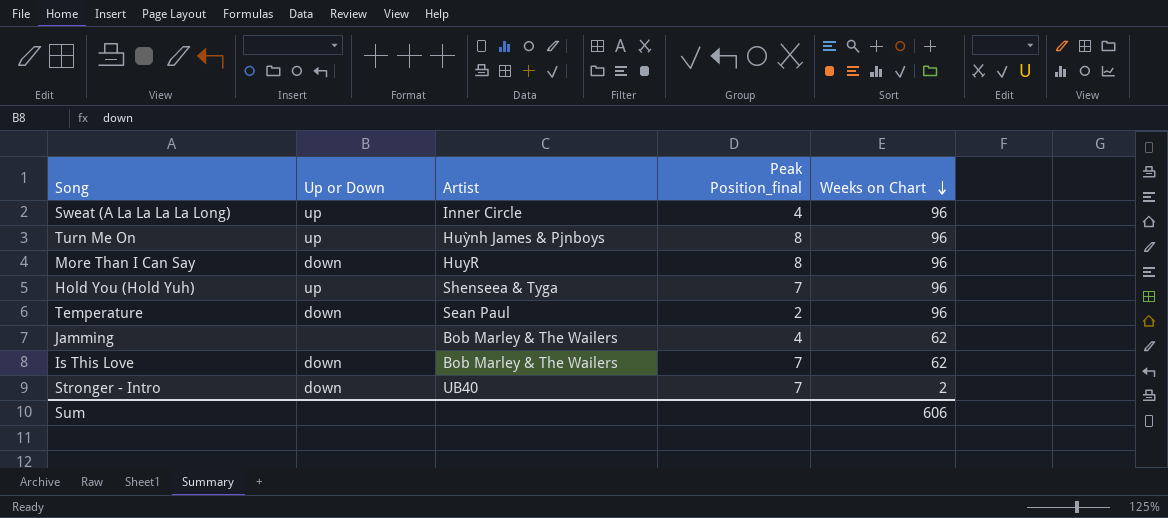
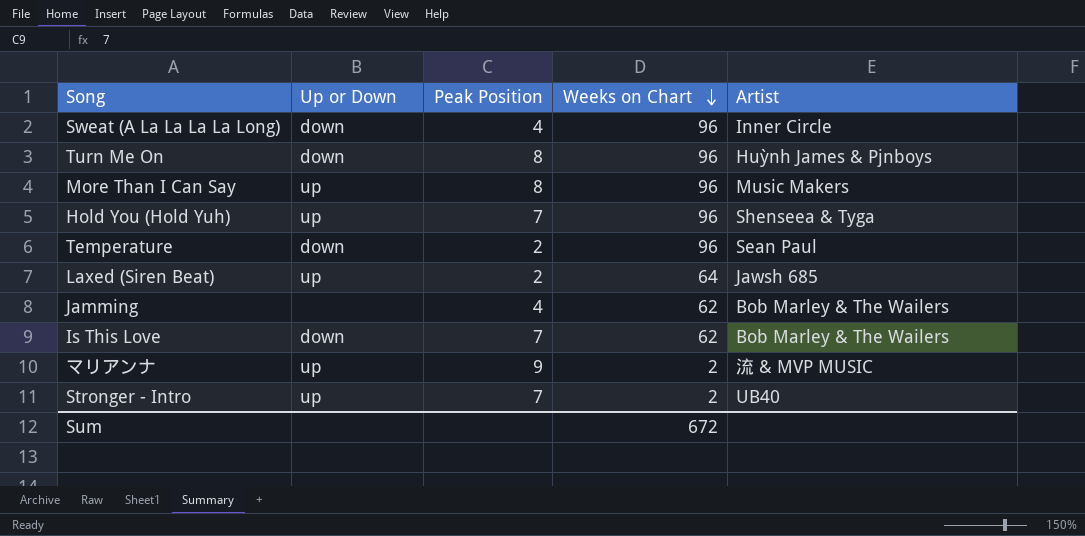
column name: Peak Position_final -> Peak Position
column Artist | position: 3 -> 5
Sweat (A La La La La Long) | Up or Down: up -> down
Turn Me On | Up or Down: up -> down
More Than I Can Say | Up or Down: down -> up
More Than I Can Say | Artist: HuyR -> Music Makers
row Laxed (Siren Beat): none -> up | 2 | 64 | Jawsh 685
row マリアンナ: none -> up | 9 | 2 | 流 & MVP MUSIC
Stronger - Intro | Up or Down: down -> up
Sum | Weeks on Chart: 606 -> 672

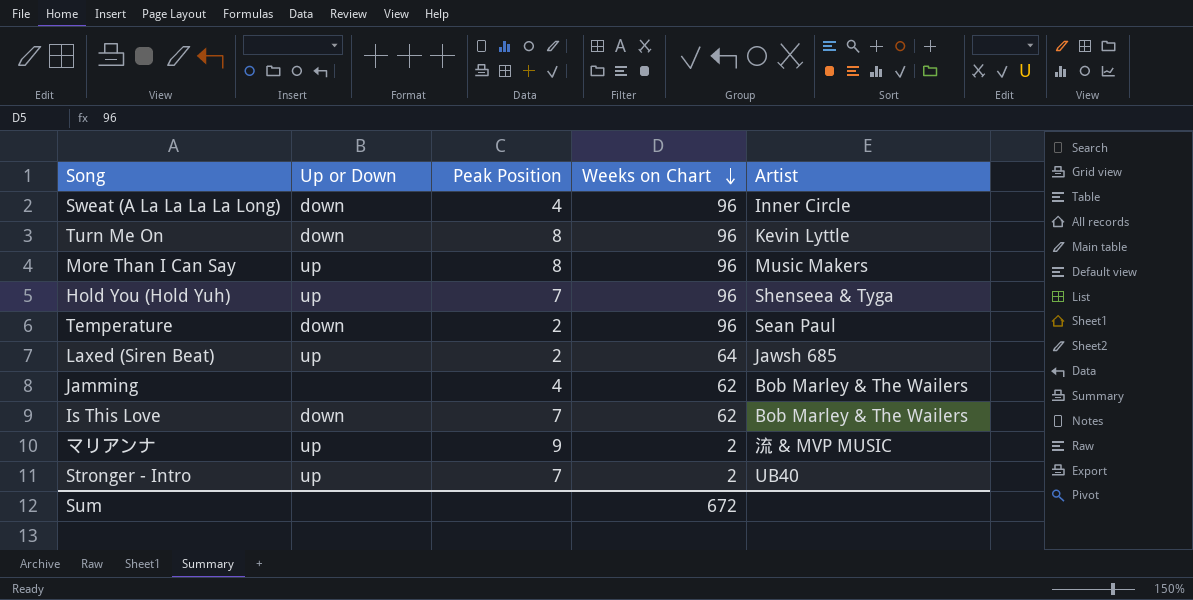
Turn Me On | Artist: Huỳnh James & Pjnboys -> Kevin Lyttle

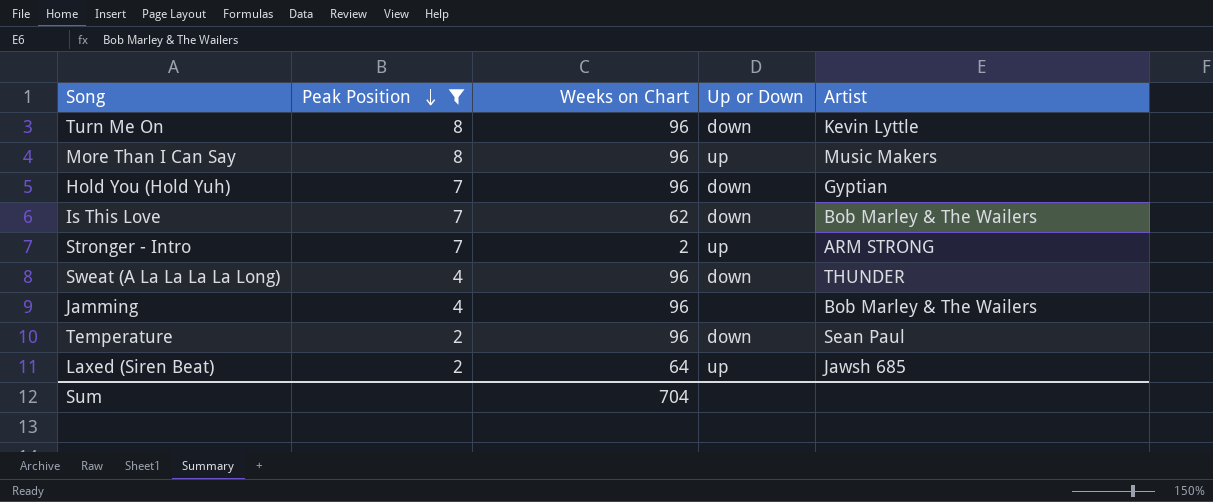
filter: none -> Peak Position != 9
row order: Weeks on Chart descending -> Peak Position descending
column Up or Down | position: 2 -> 4
Hold You (Hold Yuh) | Up or Down: up -> down
Hold You (Hold Yuh) | Artist: Shenseea & Tyga -> Gyptian
Stronger - Intro | Artist: UB40 -> ARM STRONG
Sweat (A La La La La Long) | Artist: Inner Circle -> THUNDER
Jamming | Weeks on Chart: 62 -> 96
Sum | Weeks on Chart: 672 -> 704

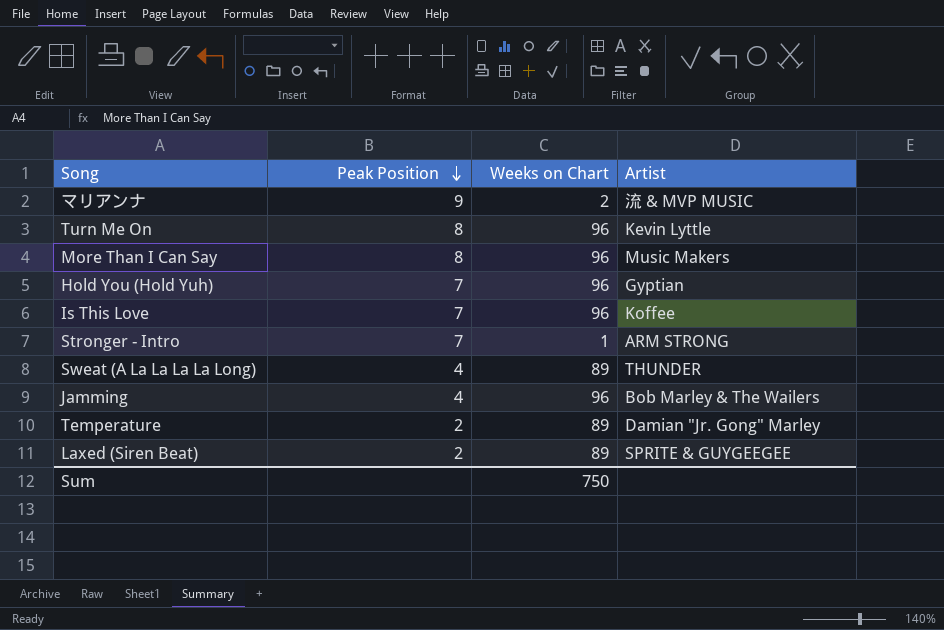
filter: Peak Position != 9 -> none
column Up or Down | position: 4 -> none
Is This Love | Weeks on Chart: 62 -> 96
Is This Love | Artist: Bob Marley & The Wailers -> Koffee
Stronger - Intro | Weeks on Chart: 2 -> 1
Sweat (A La La La La Long) | Weeks on Chart: 96 -> 89
Temperature | Weeks on Chart: 96 -> 89
Temperature | Artist: Sean Paul -> Damian "Jr. Gong" Marley
Laxed (Siren Beat) | Weeks on Chart: 64 -> 89
Laxed (Siren Beat) | Artist: Jawsh 685 -> SPRITE & GUYGEEGEE
Sum | Weeks on Chart: 704 -> 750

